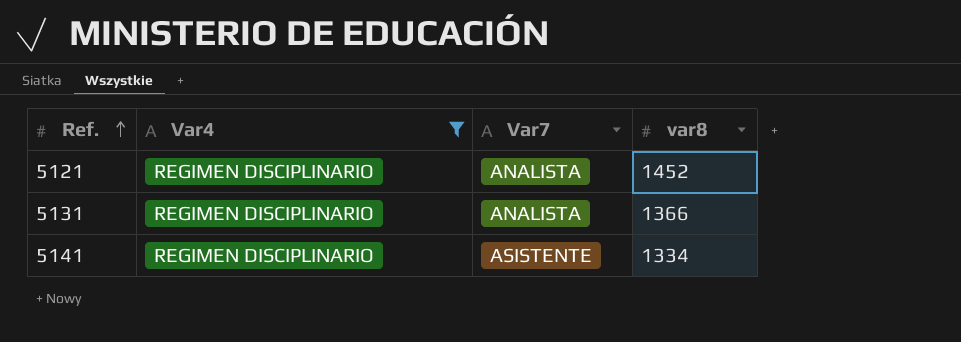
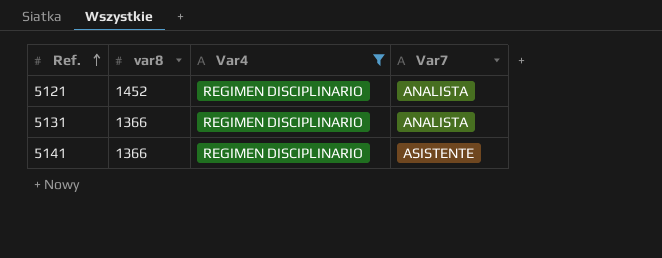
column var8 | position: 4 -> 2
5141 | var8: 1334 -> 1366

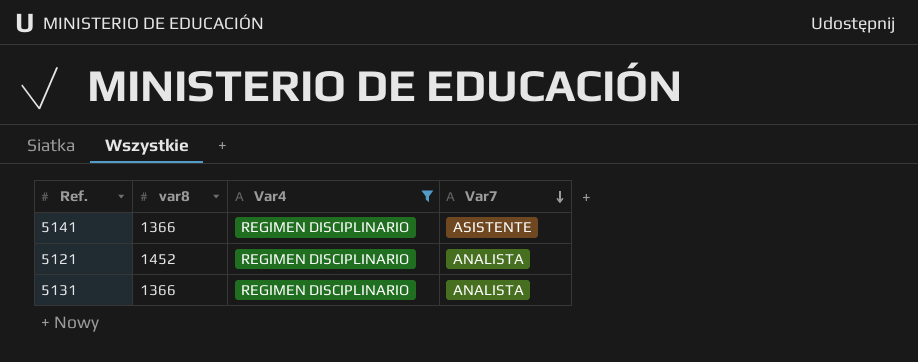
row order: Ref. ascending -> Var7 descending

